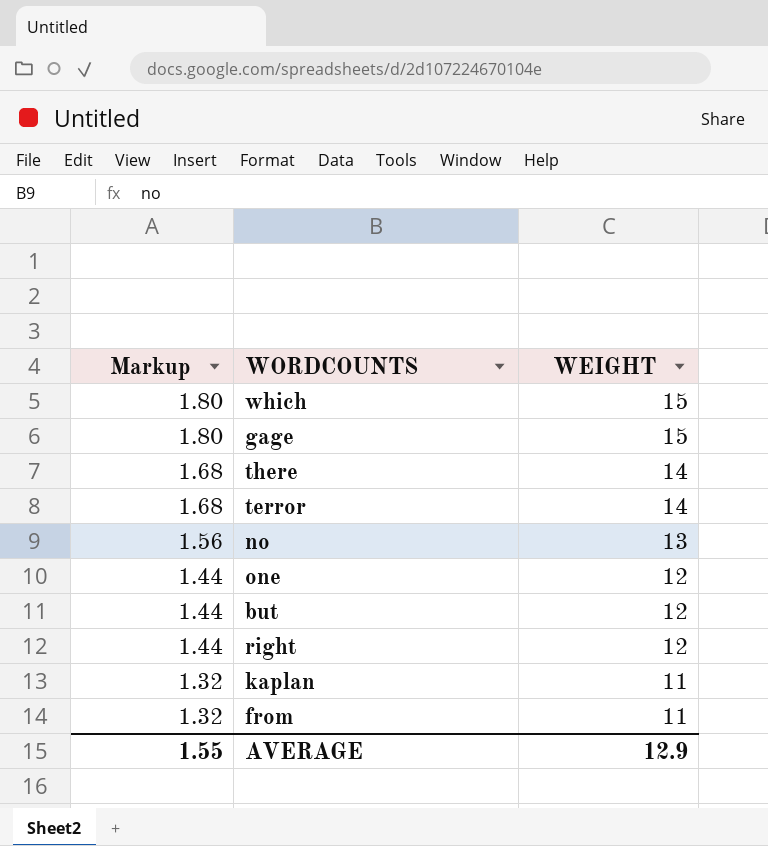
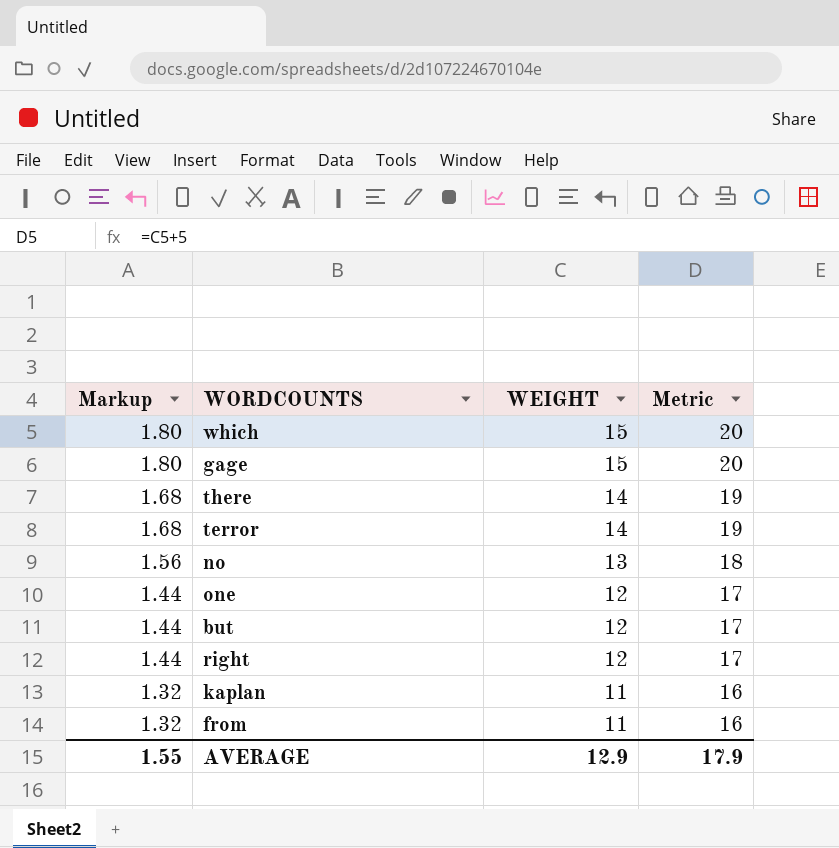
column Metric | formula: none -> [WEIGHT] + 5

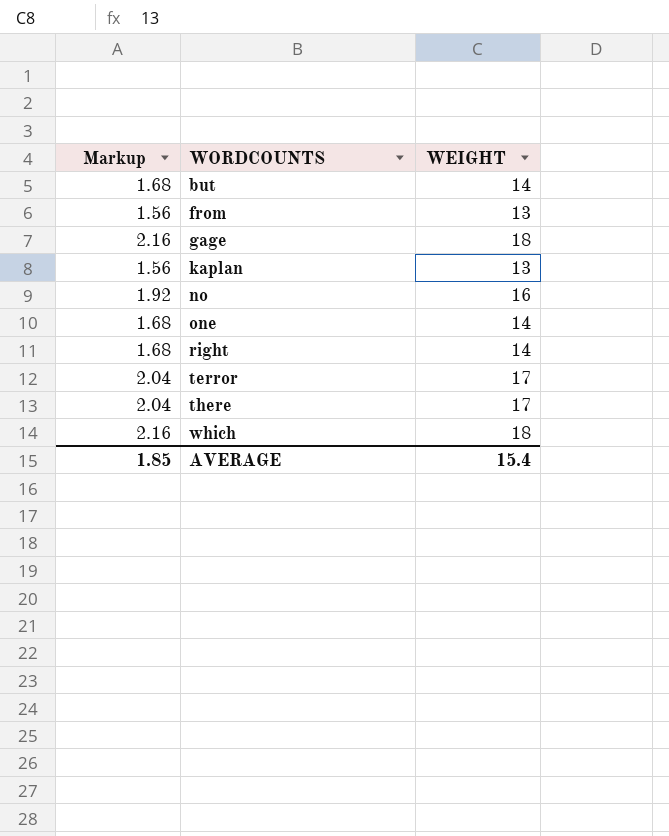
row order: Markup descending -> WORDCOUNTS ascending
column Metric | formula: [WEIGHT] + 5 -> none
but | Markup: 1.44 -> 1.68
but | WEIGHT: 12 -> 14
from | Markup: 1.32 -> 1.56
from | WEIGHT: 11 -> 13
gage | Markup: 1.80 -> 2.16
gage | WEIGHT: 15 -> 18
kaplan | Markup: 1.32 -> 1.56
kaplan | WEIGHT: 11 -> 13
no | Markup: 1.56 -> 1.92
no | WEIGHT: 13 -> 16
one | Markup: 1.44 -> 1.68
one | WEIGHT: 12 -> 14
right | Markup: 1.44 -> 1.68
right | WEIGHT: 12 -> 14
terror | Markup: 1.68 -> 2.04
terror | WEIGHT: 14 -> 17
there | Markup: 1.68 -> 2.04
there | WEIGHT: 14 -> 17
which | Markup: 1.80 -> 2.16
which | WEIGHT: 15 -> 18
AVERAGE | Markup: 1.55 -> 1.85
AVERAGE | WEIGHT: 12.9 -> 15.4

